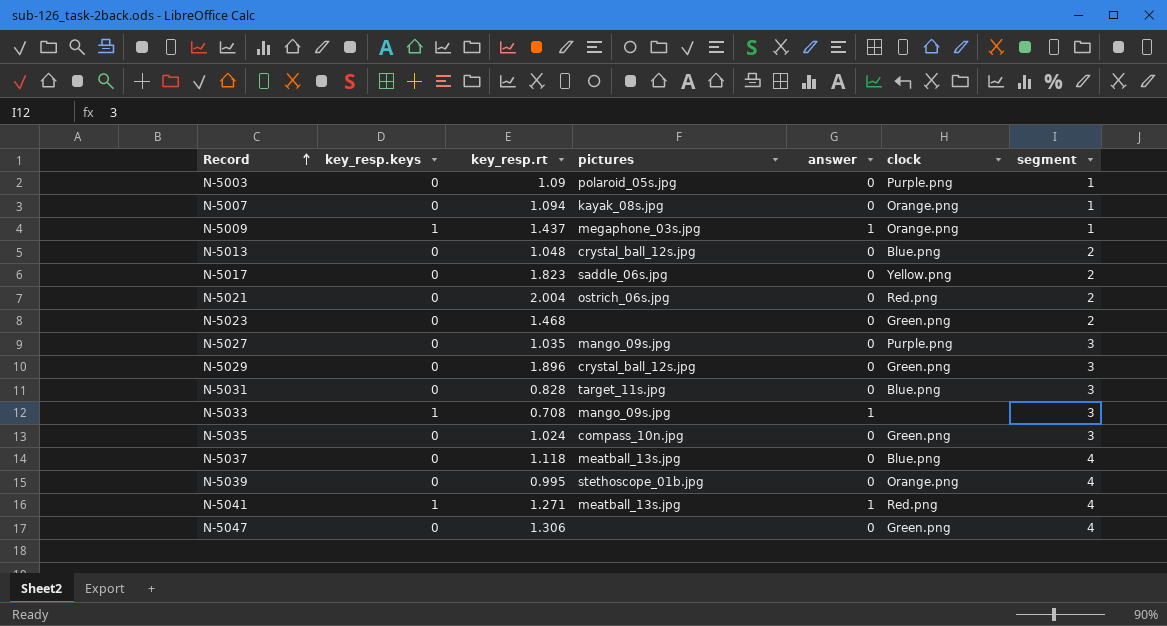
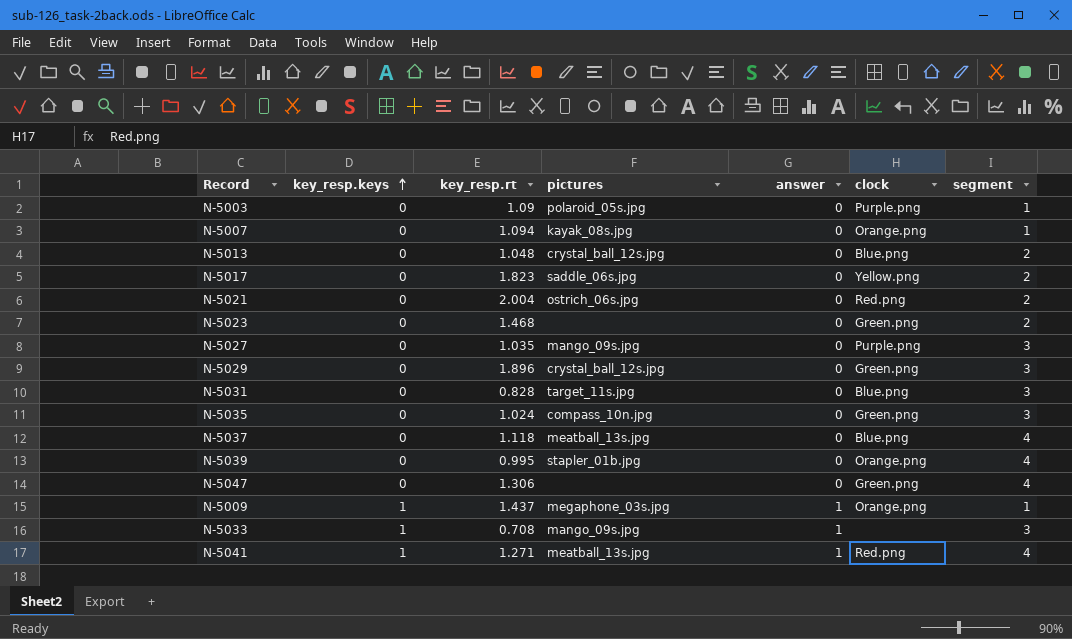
row order: Record ascending -> key_resp.keys ascending
N-5039 | pictures: stethoscope_01b.jpg -> stapler_01b.jpg

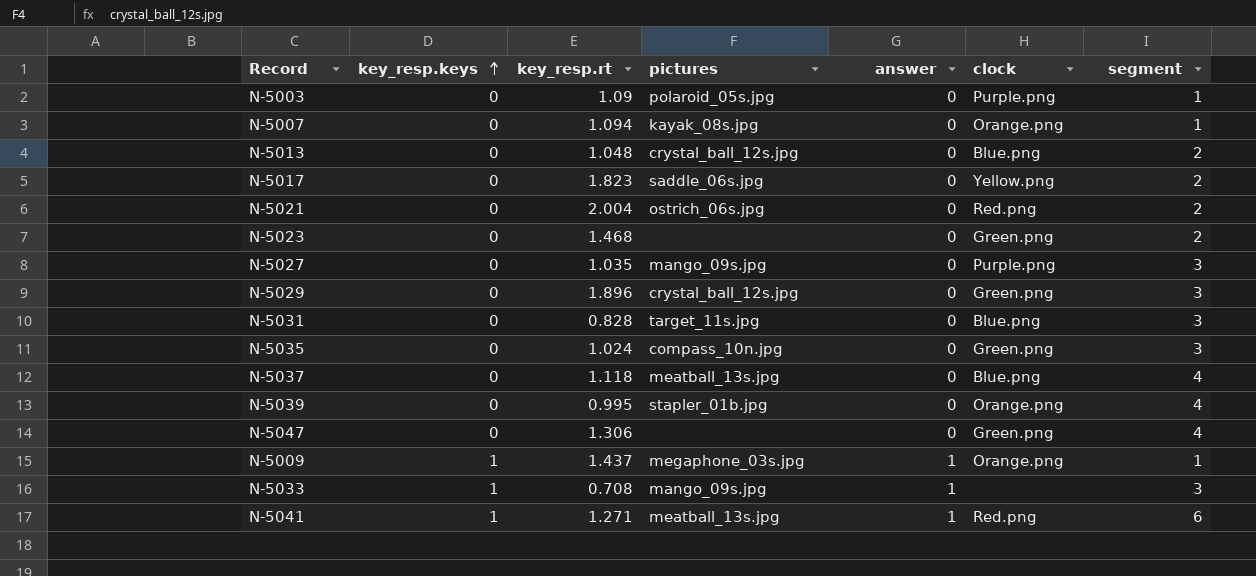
N-5041 | segment: 4 -> 6

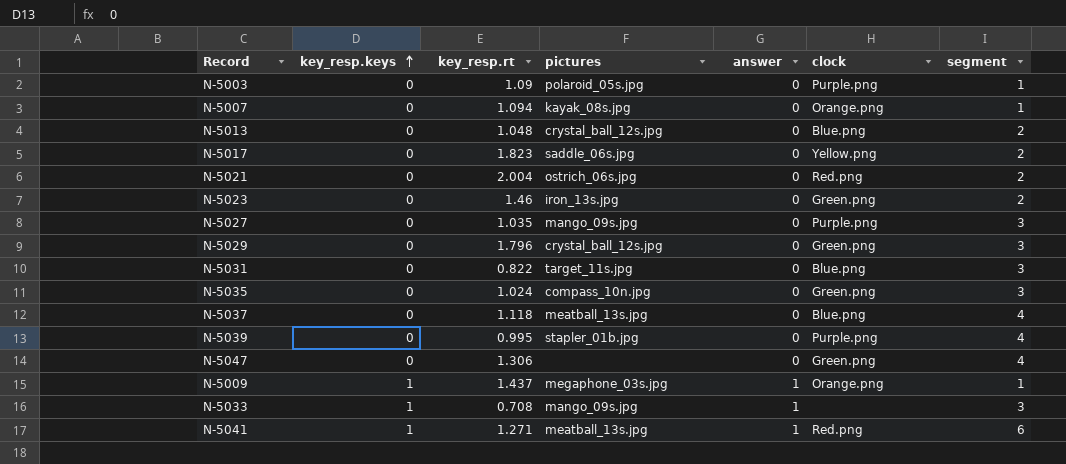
N-5023 | key_resp.rt: 1.468 -> 1.46
N-5023 | pictures: none -> iron_13s.jpg
N-5029 | key_resp.rt: 1.896 -> 1.796
N-5031 | key_resp.rt: 0.828 -> 0.822
N-5039 | clock: Orange.png -> Purple.png

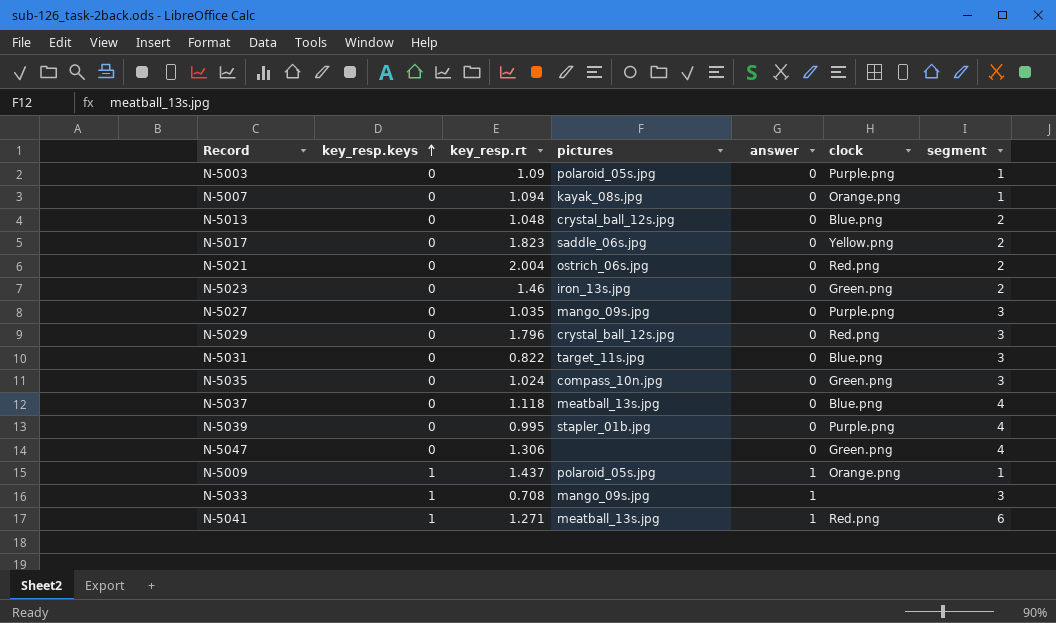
N-5029 | clock: Green.png -> Red.png
N-5009 | pictures: megaphone_03s.jpg -> polaroid_05s.jpg

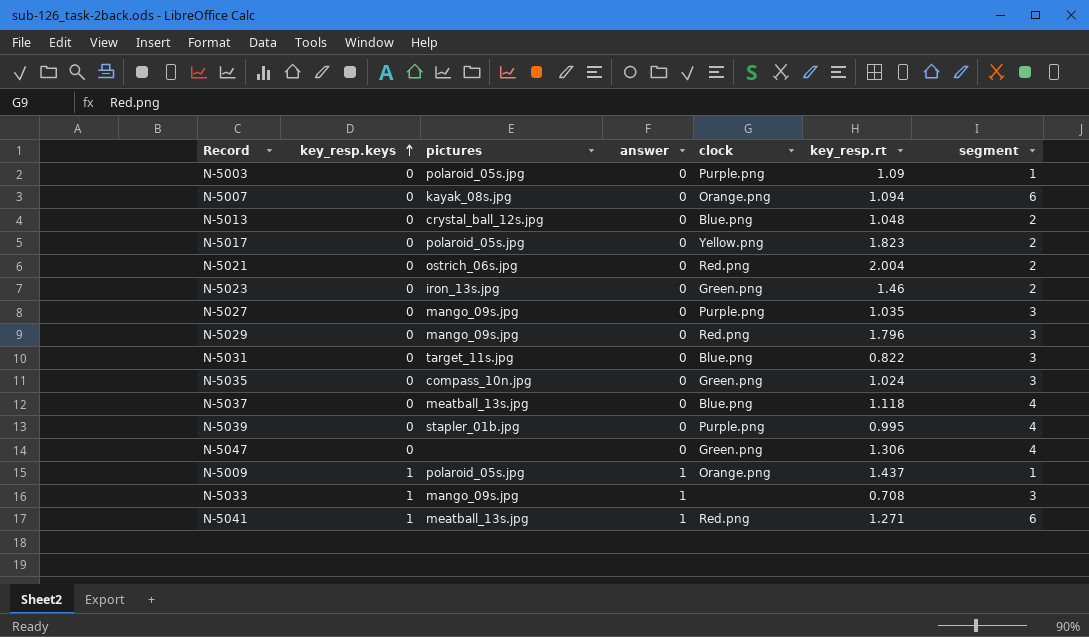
column key_resp.rt | position: 3 -> 6
N-5007 | segment: 1 -> 6
N-5017 | pictures: saddle_06s.jpg -> polaroid_05s.jpg
N-5029 | pictures: crystal_ball_12s.jpg -> mango_09s.jpg

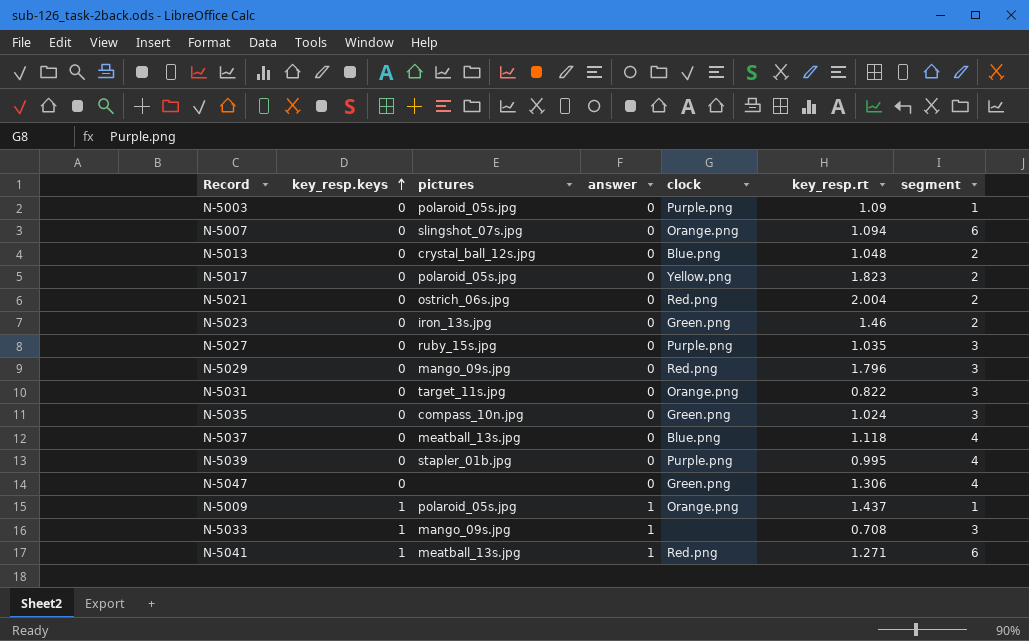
N-5007 | pictures: kayak_08s.jpg -> slingshot_07s.jpg
N-5027 | pictures: mango_09s.jpg -> ruby_15s.jpg
N-5031 | clock: Blue.png -> Orange.png

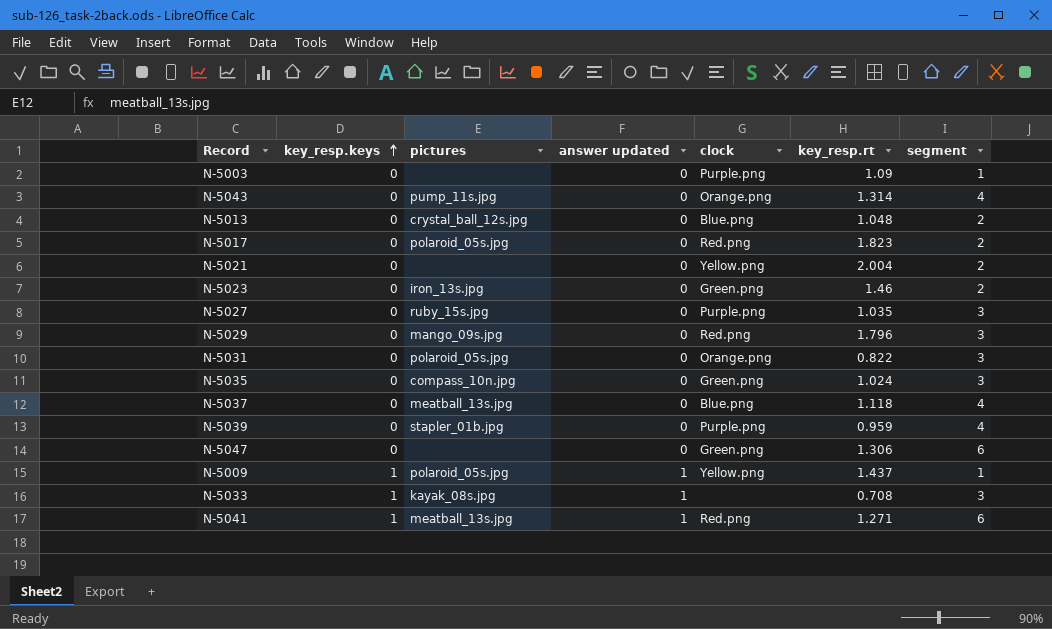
column name: answer -> answer updated
row N-5007: 0 | slingshot_07s.jpg | 0 | Orange.png | 1.094 | 6 -> none
N-5003 | pictures: polaroid_05s.jpg -> none
row N-5043: none -> 0 | pump_11s.jpg | 0 | Orange.png | 1.314 | 4
N-5017 | clock: Yellow.png -> Red.png
N-5021 | pictures: ostrich_06s.jpg -> none
N-5021 | clock: Red.png -> Yellow.png
N-5031 | pictures: target_11s.jpg -> polaroid_05s.jpg
N-5039 | key_resp.rt: 0.995 -> 0.959
N-5047 | segment: 4 -> 6
N-5009 | clock: Orange.png -> Yellow.png
N-5033 | pictures: mango_09s.jpg -> kayak_08s.jpg

